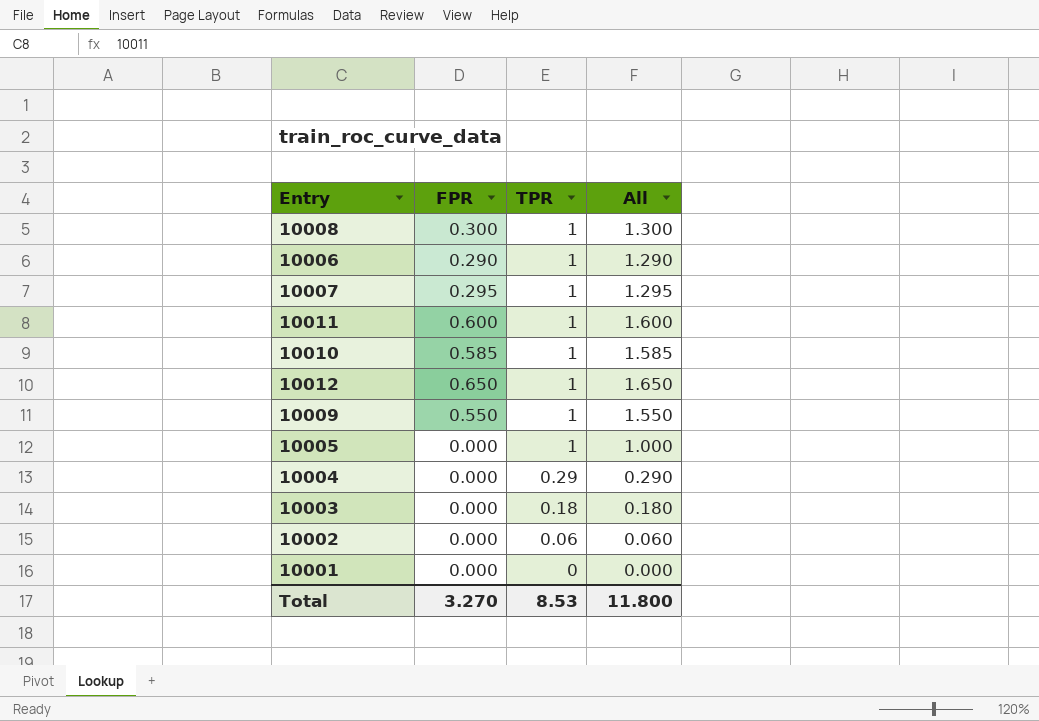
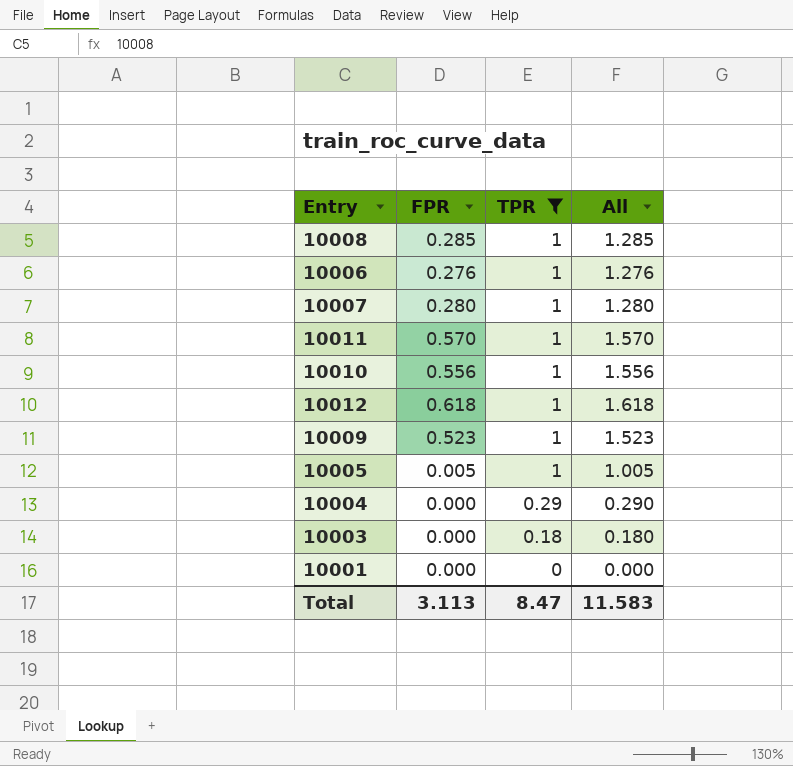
filter: none -> TPR != 0.06
10008 | FPR: 0.300 -> 0.285
10008 | All: 1.300 -> 1.285
10006 | FPR: 0.290 -> 0.276
10006 | All: 1.290 -> 1.276
10007 | FPR: 0.295 -> 0.280
10007 | All: 1.295 -> 1.280
10011 | FPR: 0.600 -> 0.570
10011 | All: 1.600 -> 1.570
10010 | FPR: 0.585 -> 0.556
10010 | All: 1.585 -> 1.556
10012 | FPR: 0.650 -> 0.618
10012 | All: 1.650 -> 1.618
10009 | FPR: 0.550 -> 0.523
10009 | All: 1.550 -> 1.523
10005 | FPR: 0.000 -> 0.005
10005 | All: 1.000 -> 1.005
Total | FPR: 3.270 -> 3.113
Total | TPR: 8.53 -> 8.47
Total | All: 11.800 -> 11.583

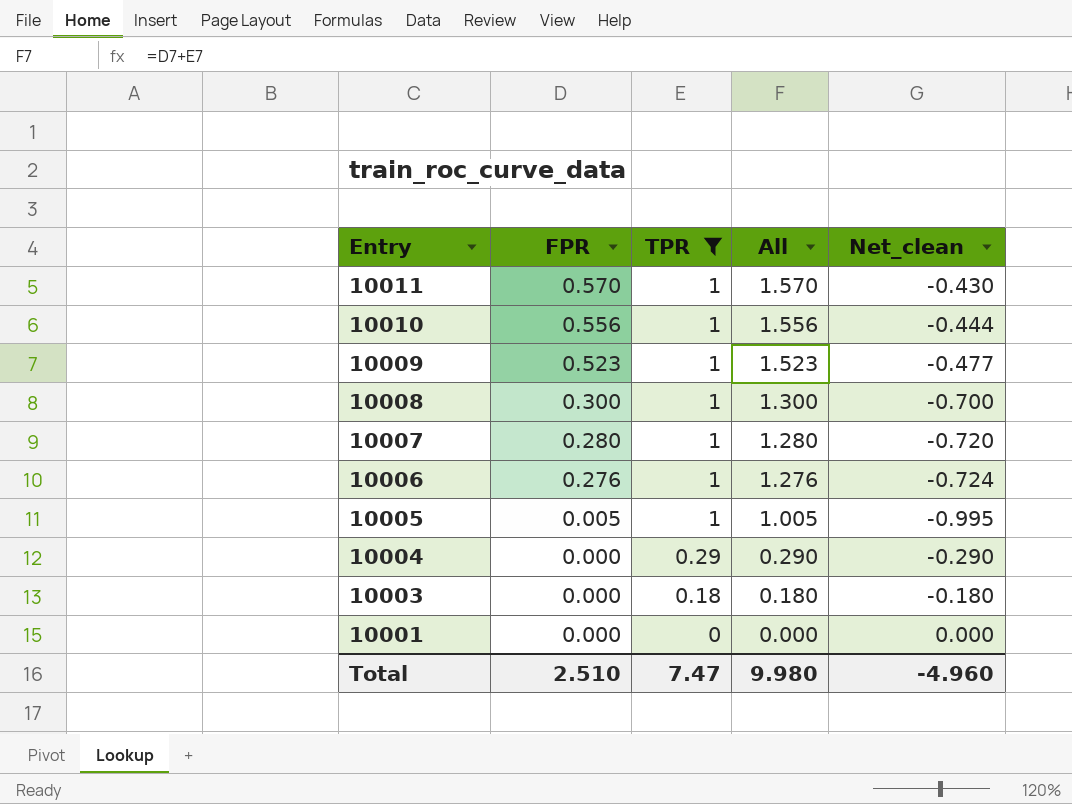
row order: TPR descending -> Entry descending
column Net_clean | formula: none -> [FPR] - [TPR]
row 10012: 0.618 | 1 | 1.618 -> none
10008 | FPR: 0.285 -> 0.300
10008 | All: 1.285 -> 1.300
Total | FPR: 3.113 -> 2.510
Total | TPR: 8.47 -> 7.47
Total | All: 11.583 -> 9.980

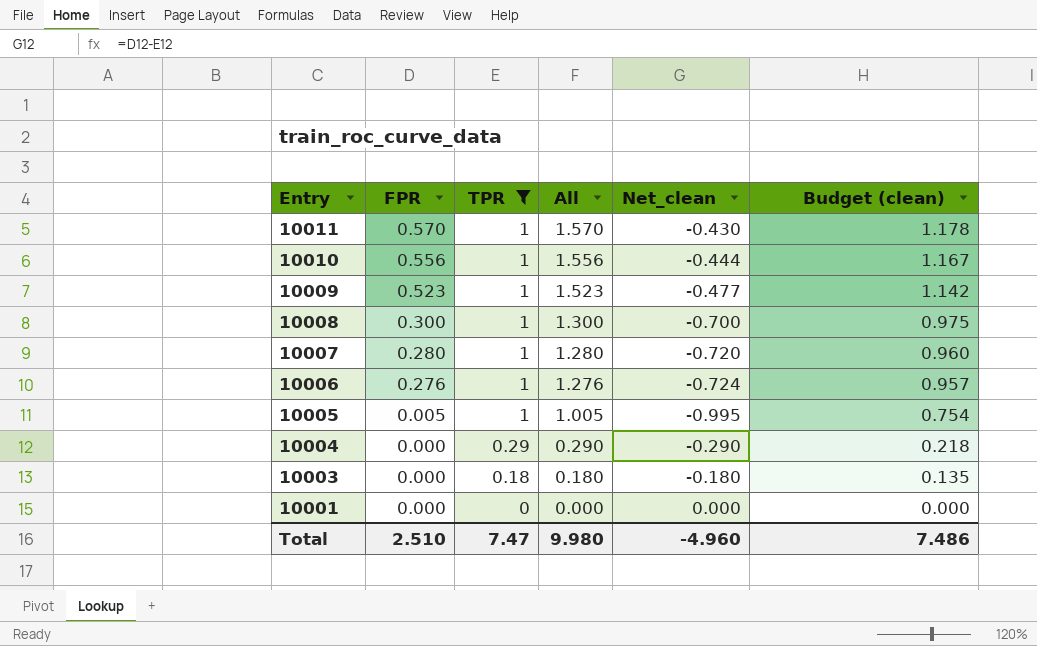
column Budget (clean) | formula: none -> [All] * 0.75

